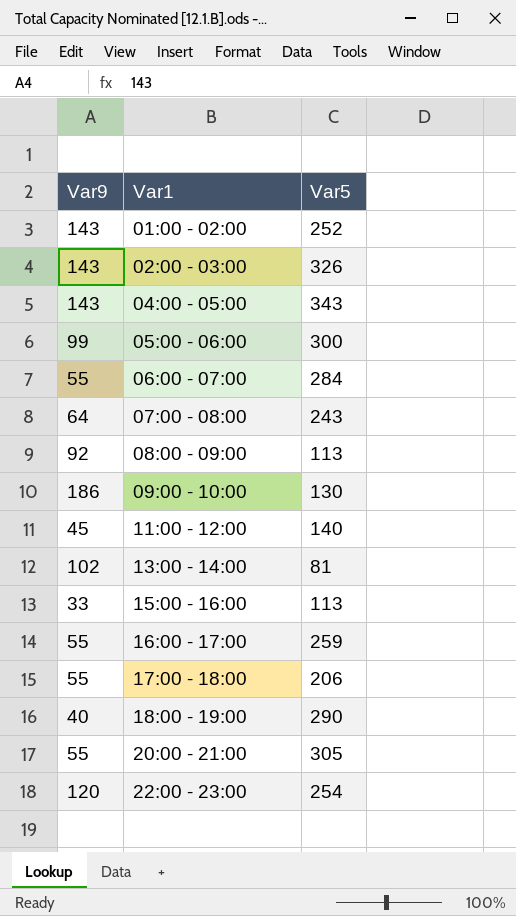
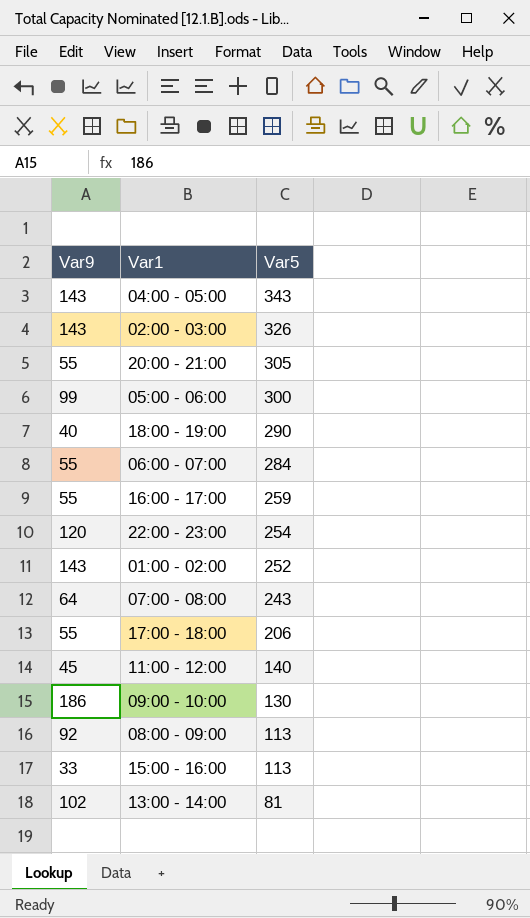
row order: Var1 ascending -> Var5 descending

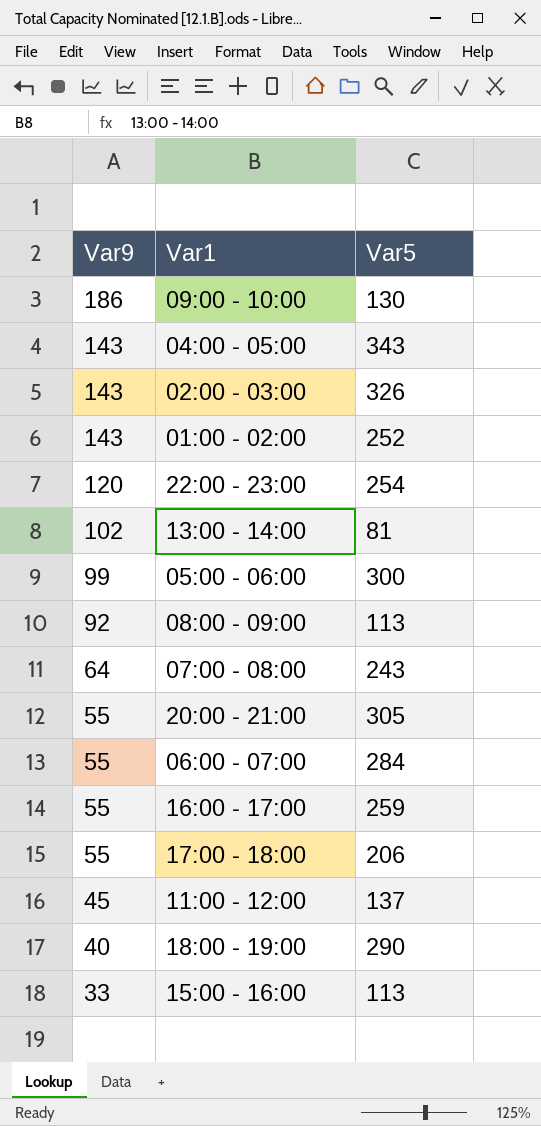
row order: Var5 descending -> Var9 descending
11:00 - 12:00 | Var5: 140 -> 137

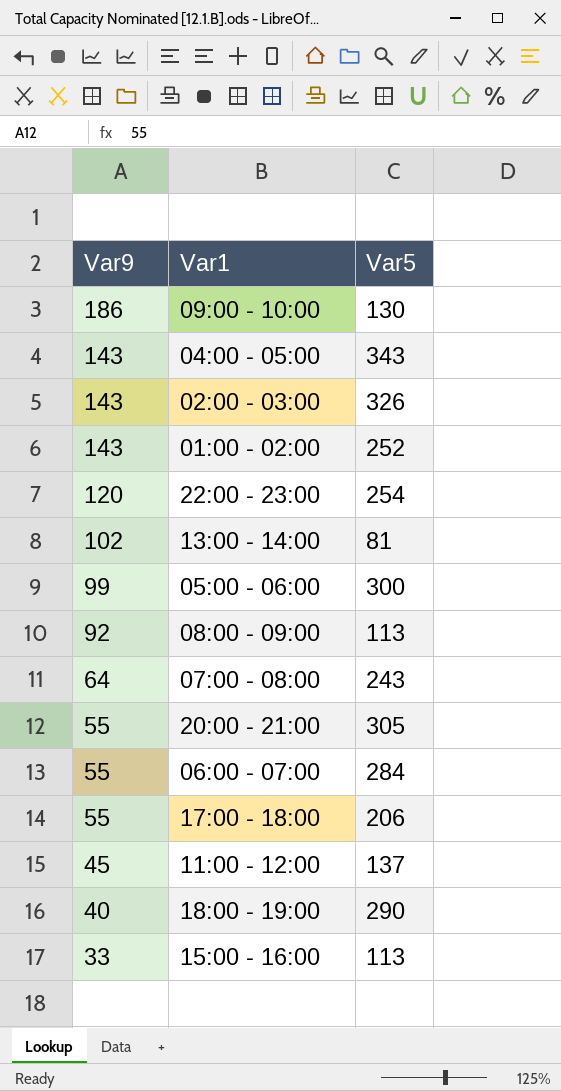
row 16:00 - 17:00: 55 | 259 -> none

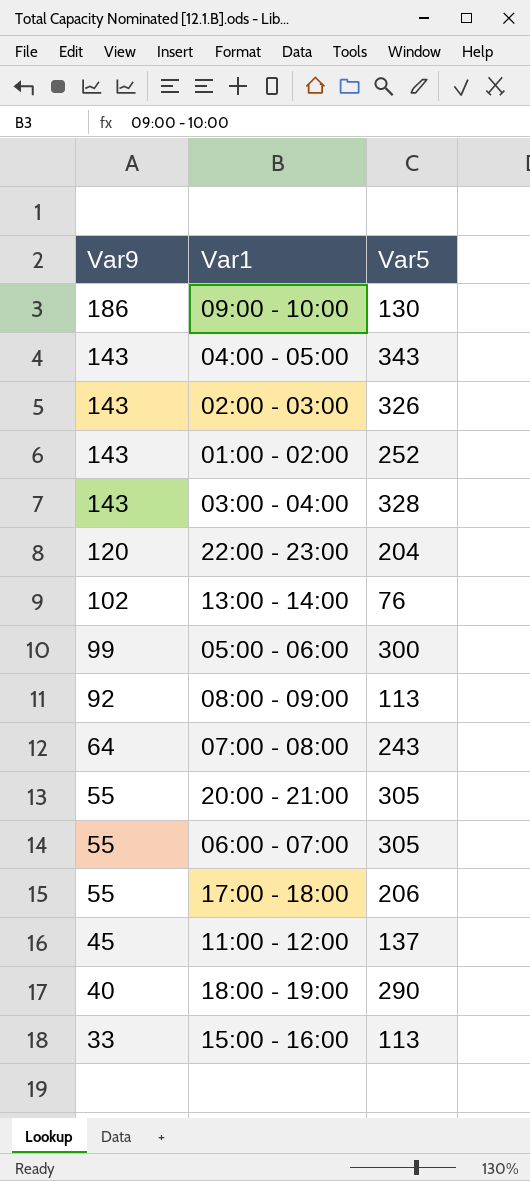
row 03:00 - 04:00: none -> 143 | 328
22:00 - 23:00 | Var5: 254 -> 204
13:00 - 14:00 | Var5: 81 -> 76
06:00 - 07:00 | Var5: 284 -> 305

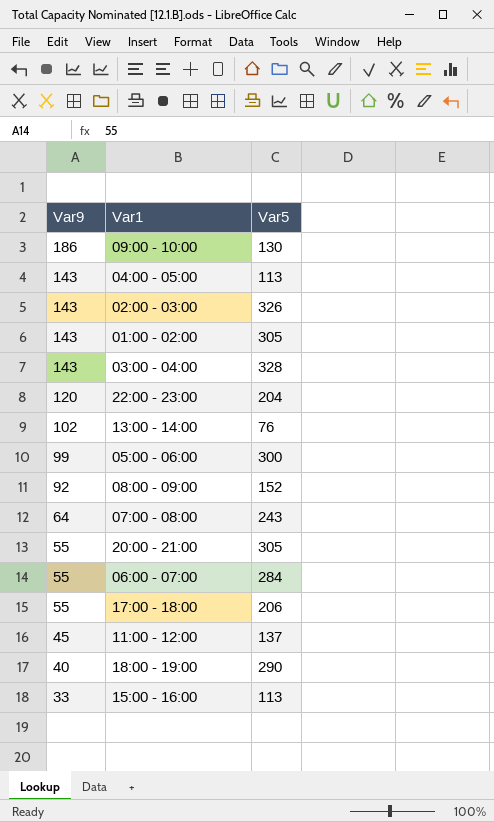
04:00 - 05:00 | Var5: 343 -> 113
01:00 - 02:00 | Var5: 252 -> 305
08:00 - 09:00 | Var5: 113 -> 152
06:00 - 07:00 | Var5: 305 -> 284

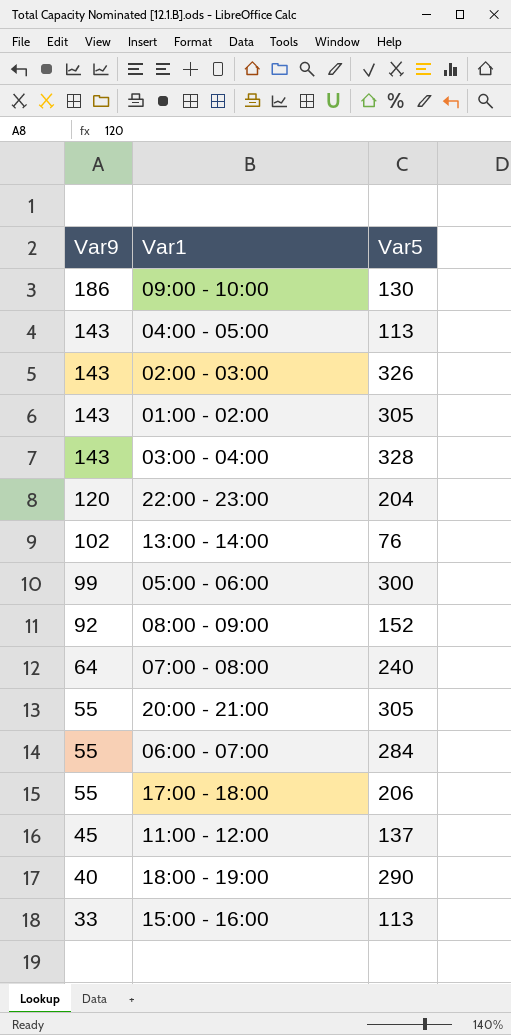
07:00 - 08:00 | Var5: 243 -> 240

